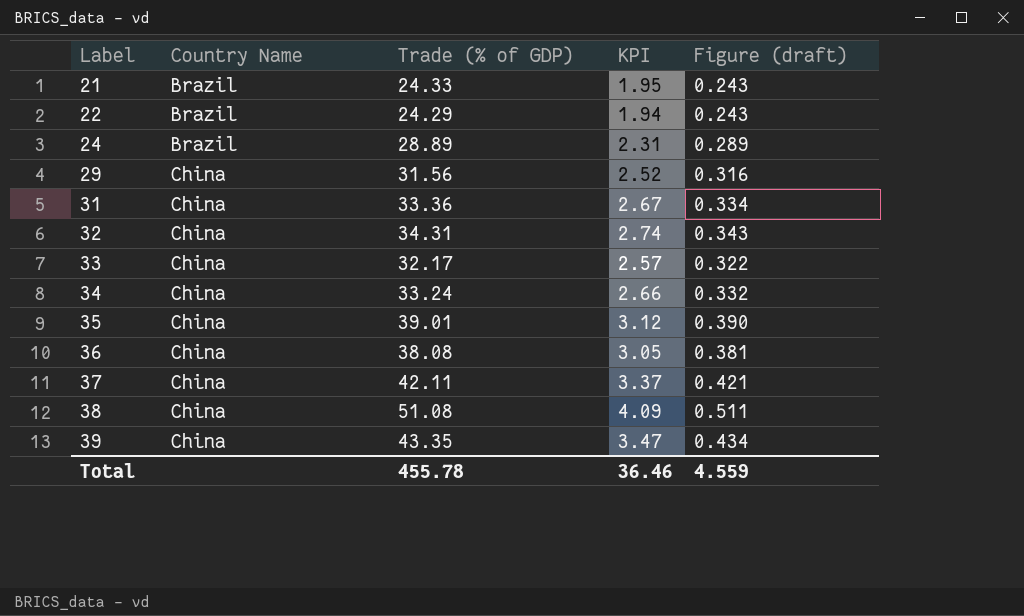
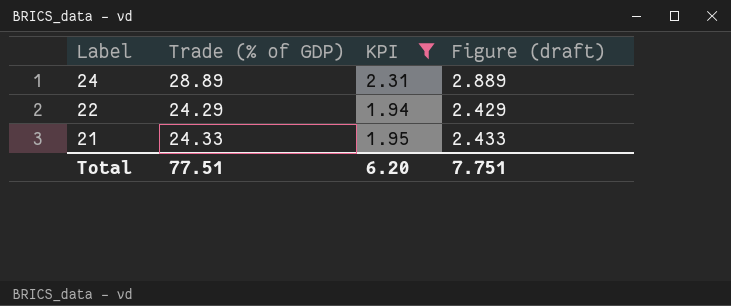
filter: none -> KPI <= 2.31
row order: Label ascending -> Label descending
column Country Name | position: 2 -> none
column Figure (draft) | formula: [Trade (% of GDP)] * 0.01 -> [Trade (% of GDP)] * 0.1
Total | Trade (% of GDP): 455.78 -> 77.51
Total | KPI: 36.46 -> 6.20
Total | Figure (draft): 4.559 -> 7.751

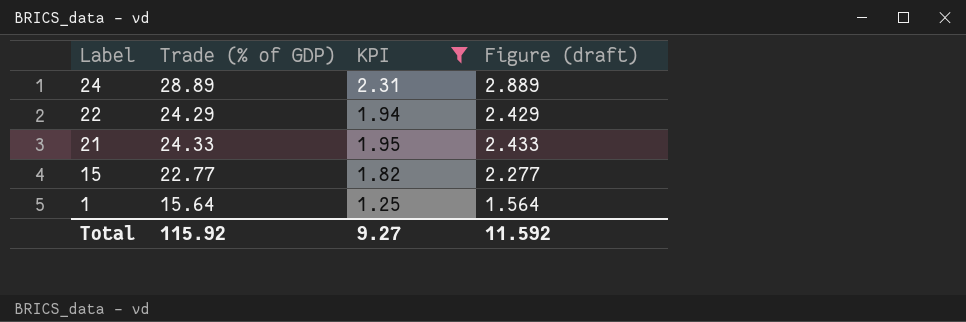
row 15: none -> 22.77 | 1.82 | 2.277
row 1: none -> 15.64 | 1.25 | 1.564
Total | Trade (% of GDP): 77.51 -> 115.92
Total | KPI: 6.20 -> 9.27
Total | Figure (draft): 7.751 -> 11.592

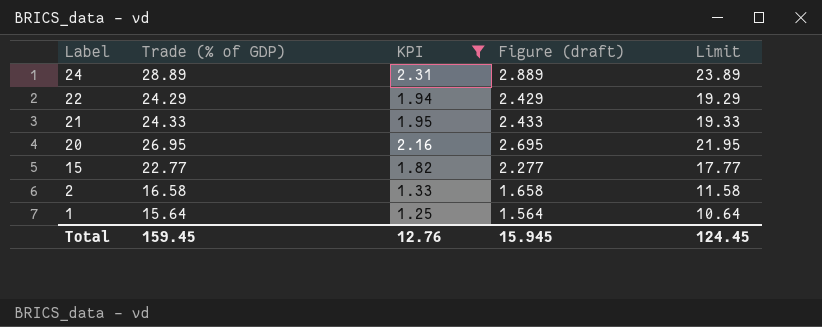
column Limit | formula: none -> [Trade (% of GDP)] - 5
row 20: none -> 26.95 | 2.16 | 2.695 | 21.95
row 2: none -> 16.58 | 1.33 | 1.658 | 11.58
Total | Trade (% of GDP): 115.92 -> 159.45
Total | KPI: 9.27 -> 12.76
Total | Figure (draft): 11.592 -> 15.945

